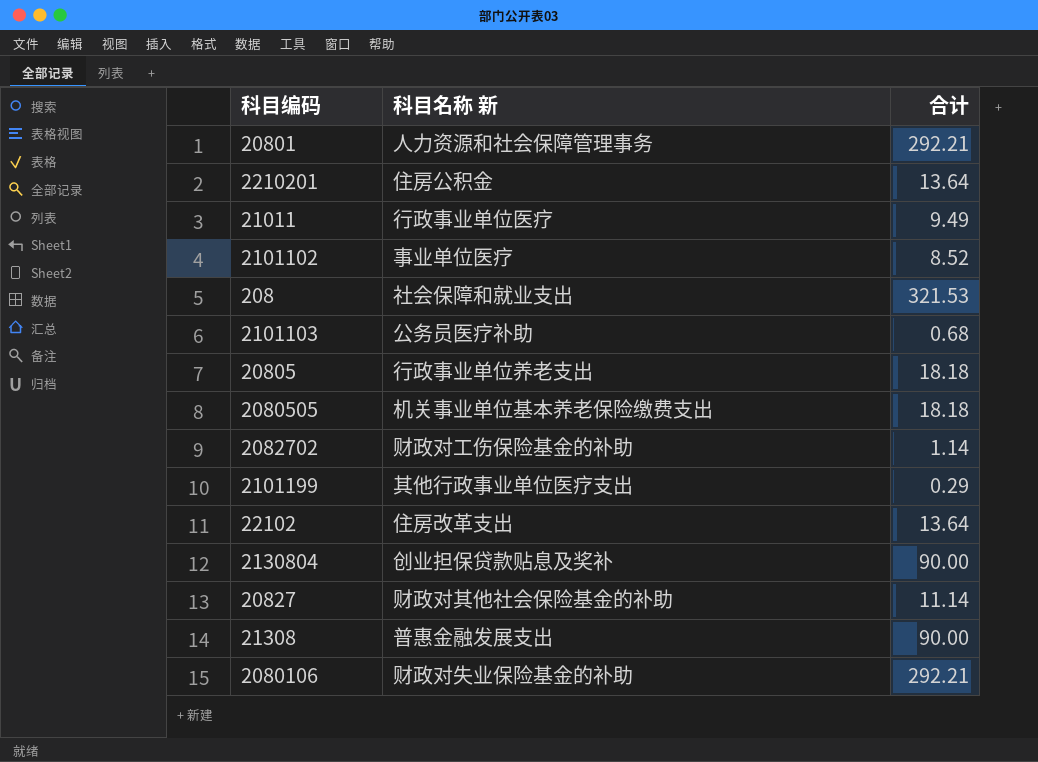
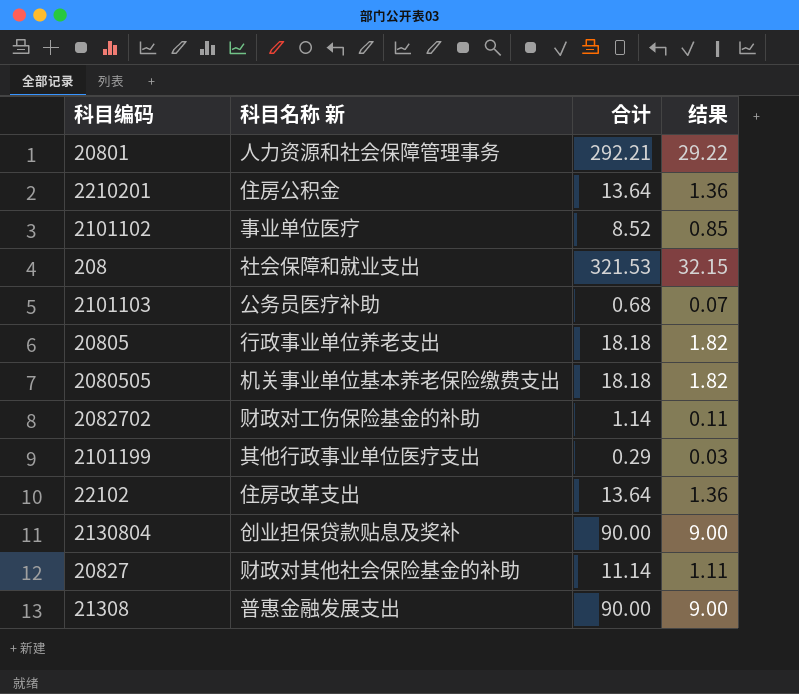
column 结果 | formula: none -> [合计] * 0.1
row 21011: 行政事业单位医疗 | 9.49 -> none
row 2080106: 财政对失业保险基金的补助 | 292.21 -> none

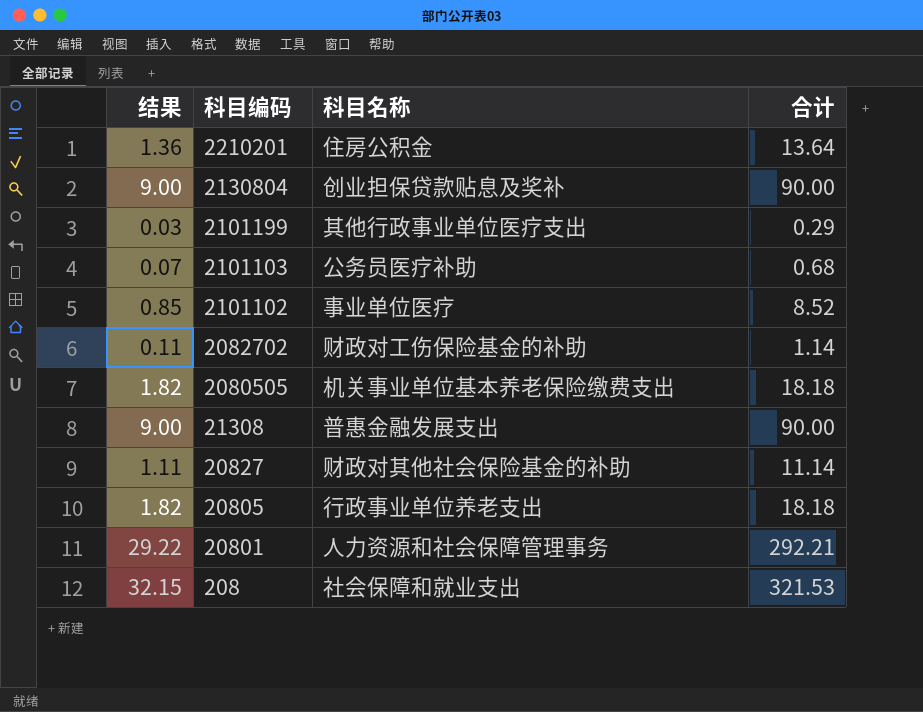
row order: none -> 科目编码 descending
column 结果 | position: 4 -> 1
column name: 科目名称 新 -> 科目名称
row 22102: 住房改革支出 | 13.64 | 1.36 -> none

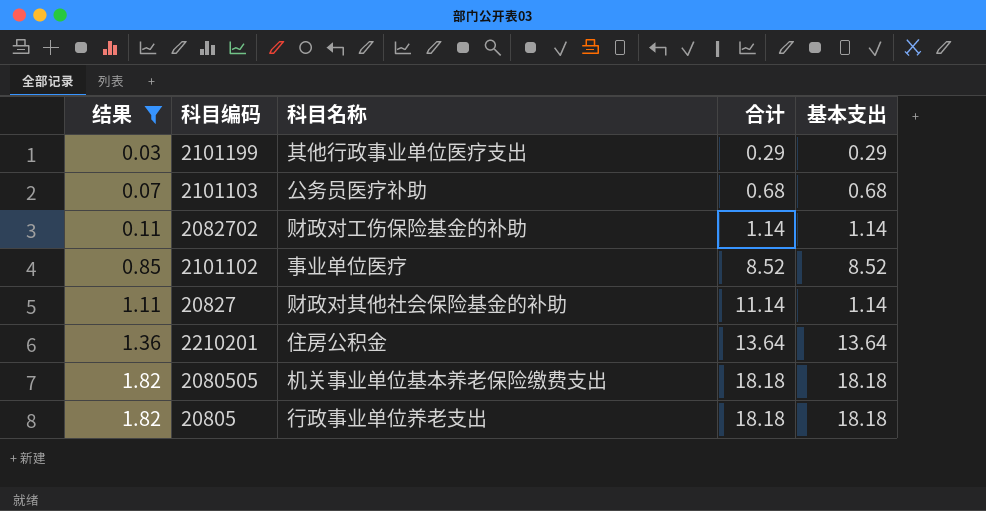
filter: none -> 结果 <= 1.82
row order: 科目编码 descending -> 结果 ascending
column 基本支出 | position: none -> 5

